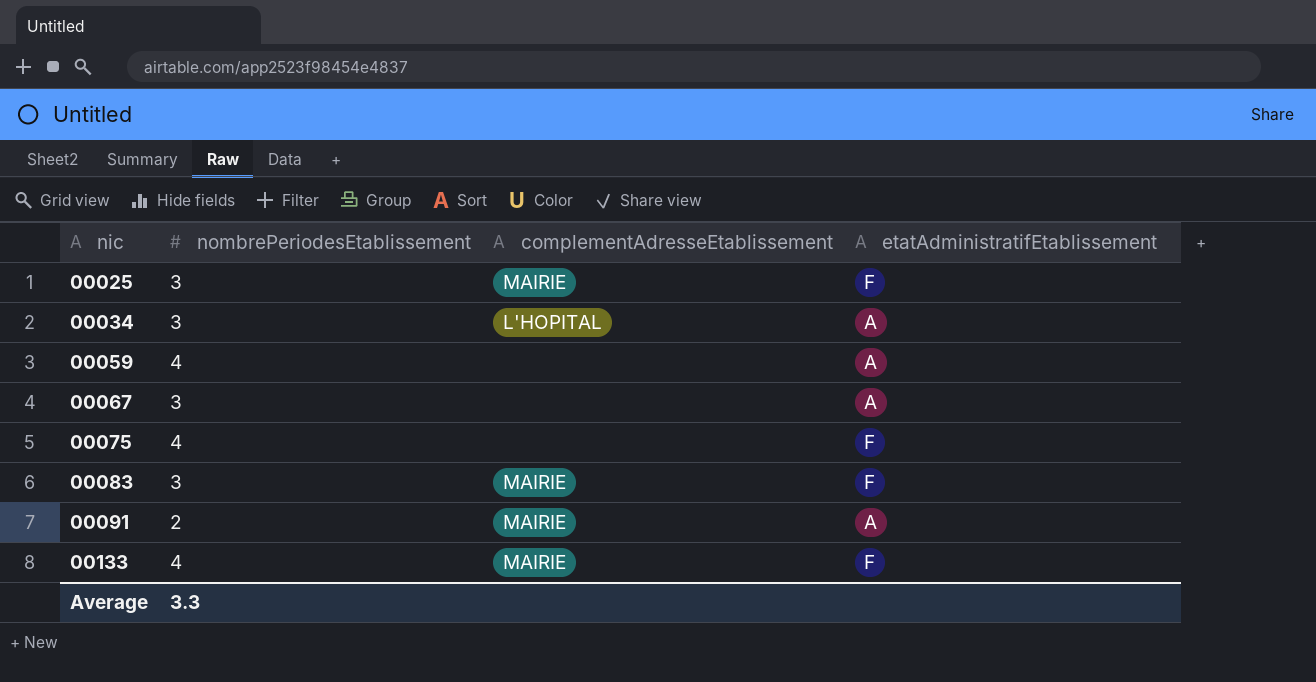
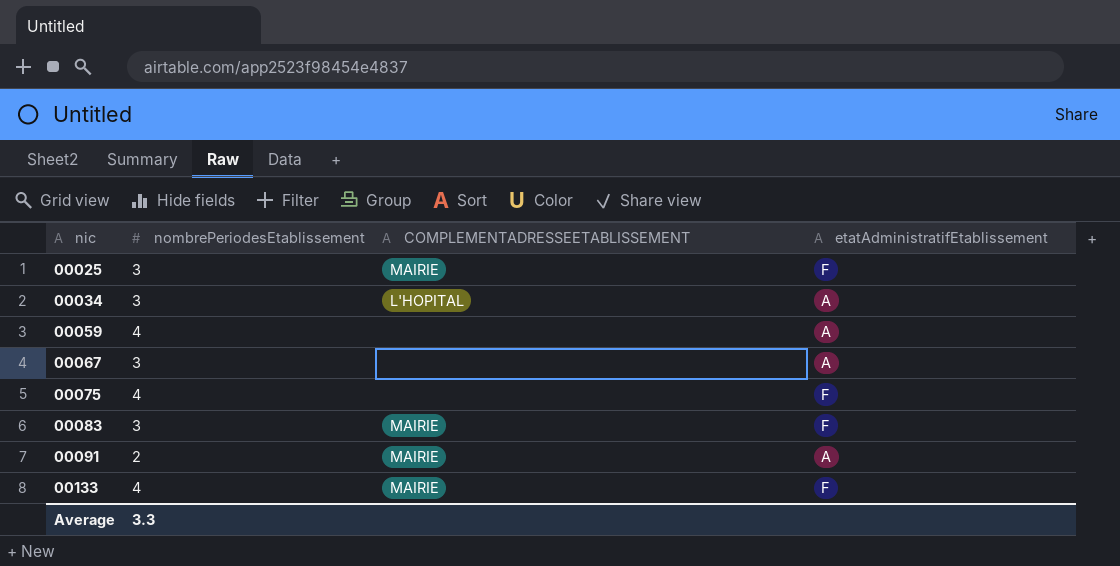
column name: complementAdresseEtablissement -> COMPLEMENTADRESSEETABLISSEMENT

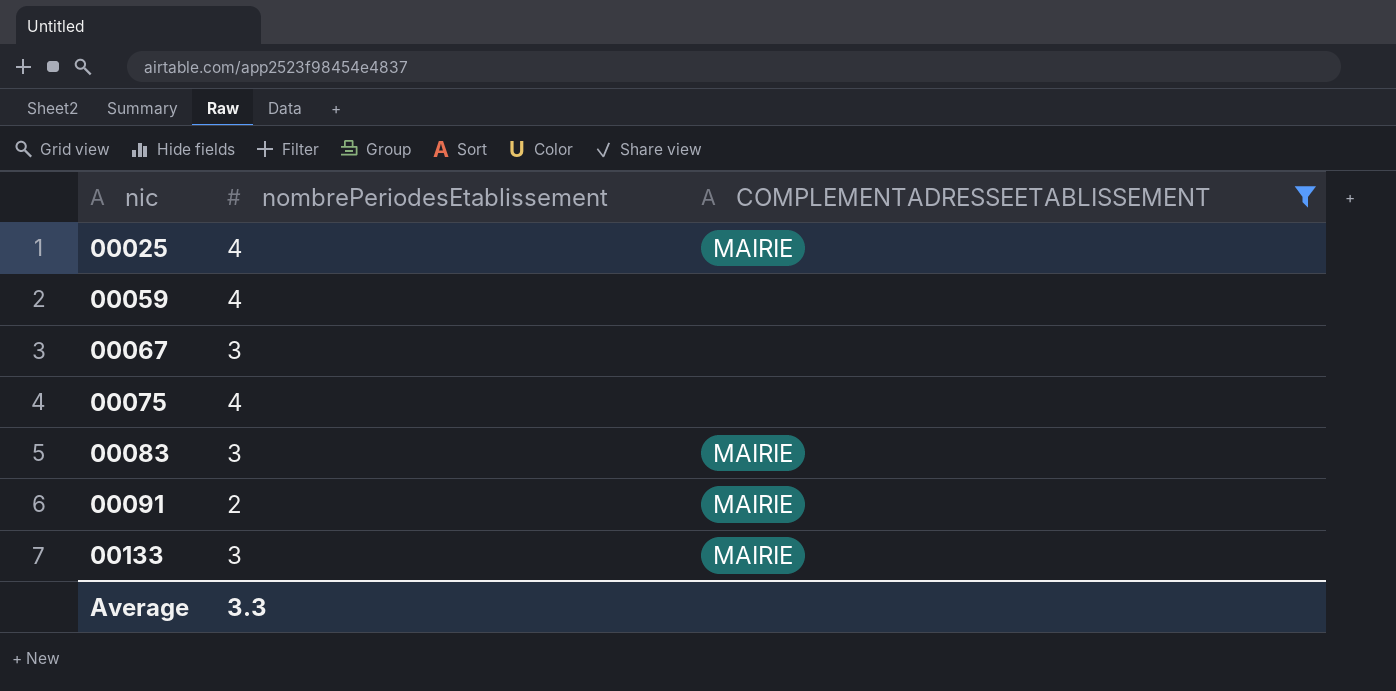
filter: none -> COMPLEMENTADRESSEETABLISSEMENT != L'HOPITAL
column etatAdministratifEtablissement | position: 4 -> none
00025 | nombrePeriodesEtablissement: 3 -> 4
00133 | nombrePeriodesEtablissement: 4 -> 3

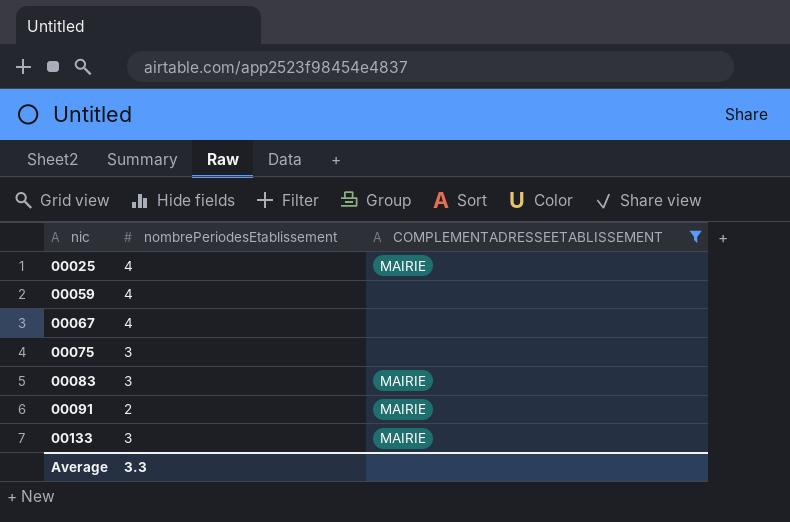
00067 | nombrePeriodesEtablissement: 3 -> 4
00075 | nombrePeriodesEtablissement: 4 -> 3

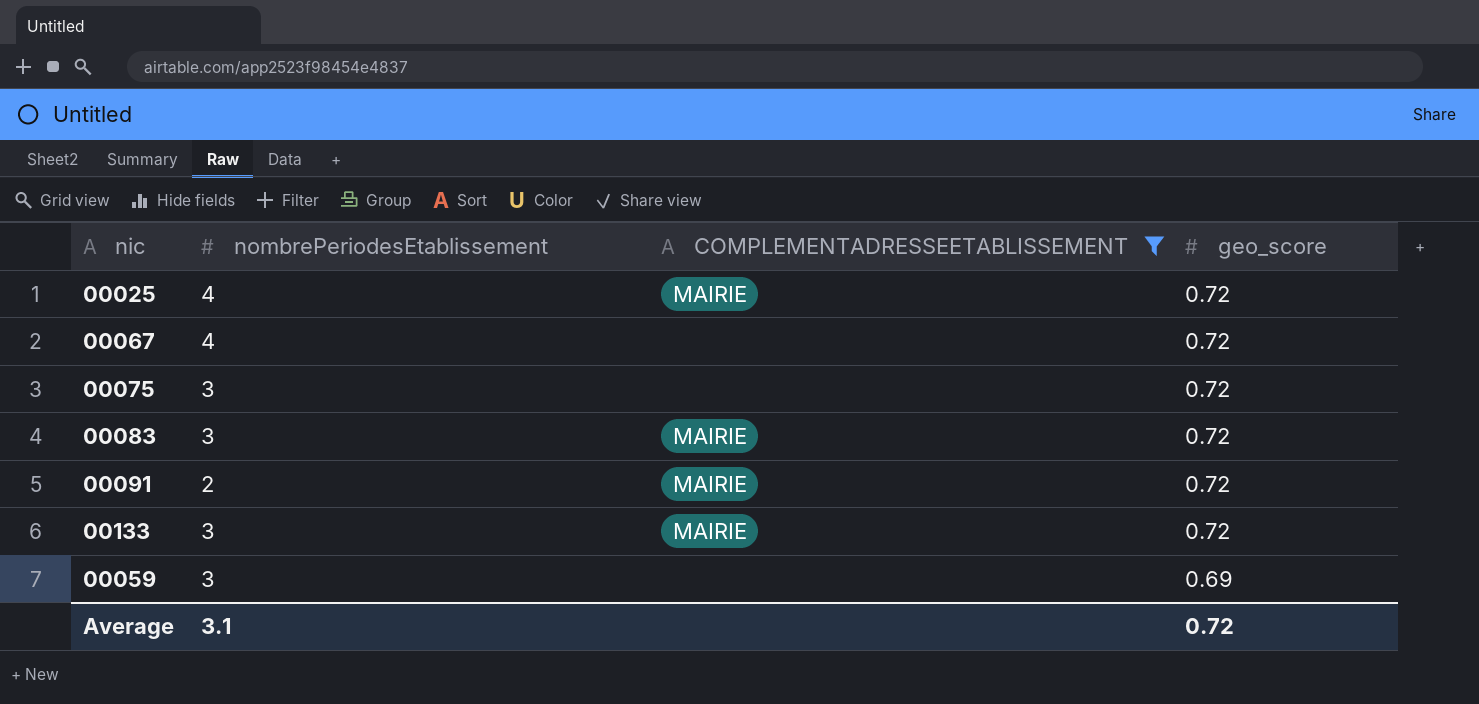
row order: nic ascending -> geo_score descending
column geo_score | position: none -> 4
00059 | nombrePeriodesEtablissement: 4 -> 3
Average | nombrePeriodesEtablissement: 3.3 -> 3.1

